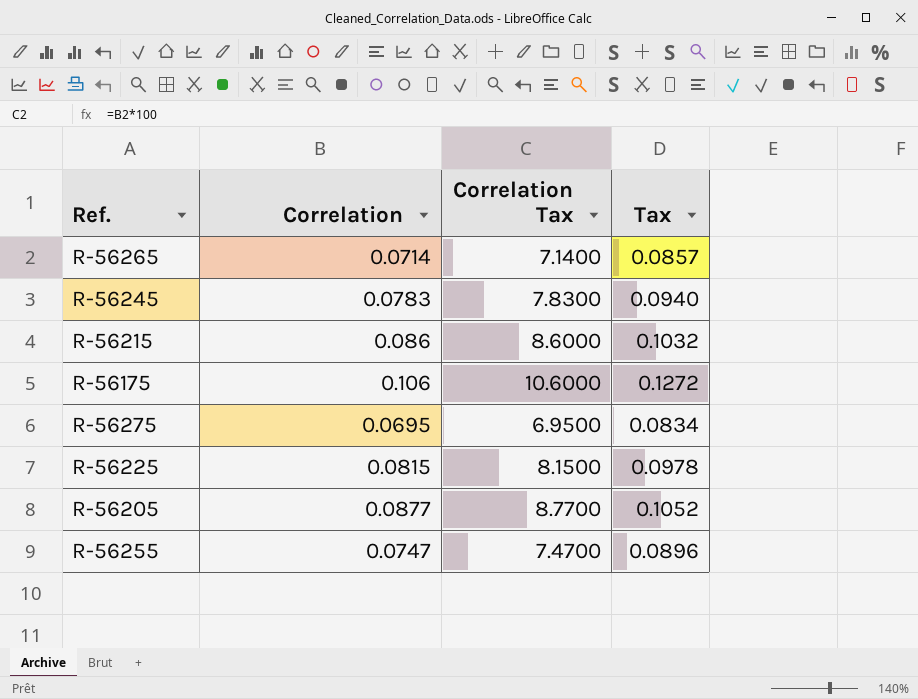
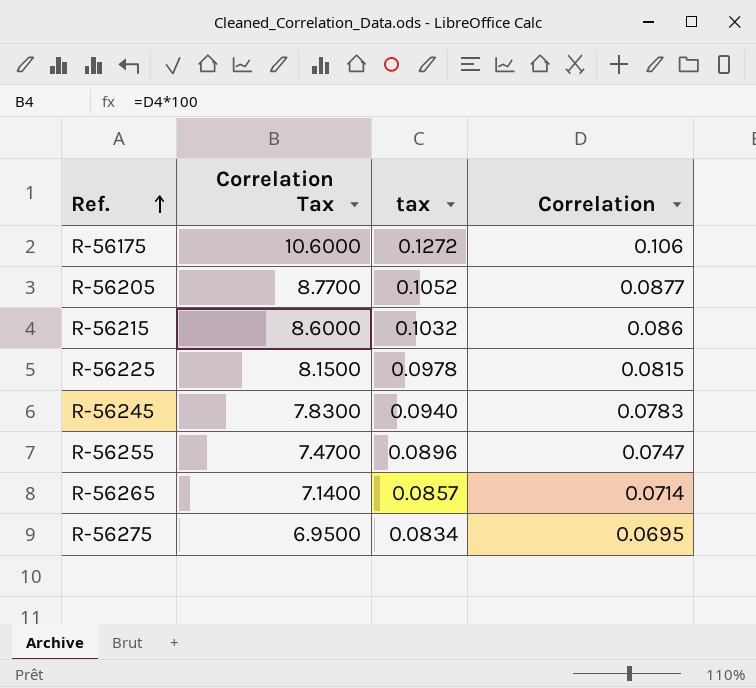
row order: none -> Ref. ascending
column name: Tax -> tax
column Correlation | position: 2 -> 4

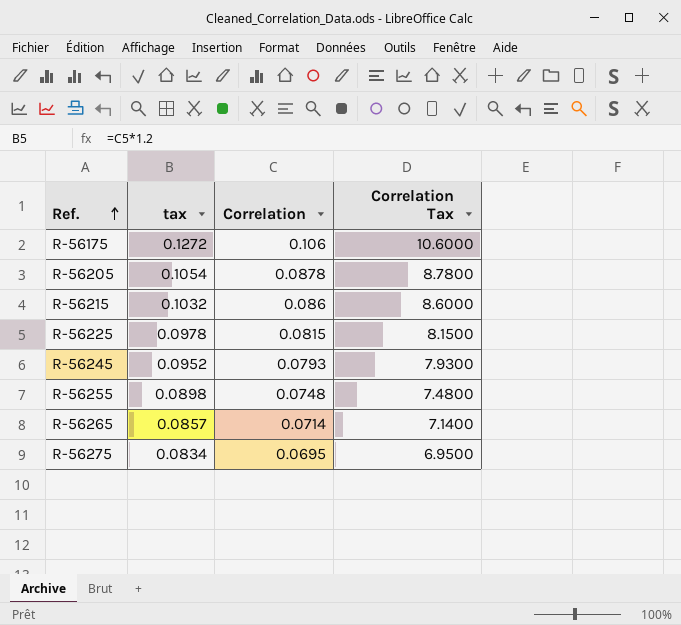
column Correlation Tax | position: 2 -> 4
R-56205 | tax: 0.1052 -> 0.1054
R-56205 | Correlation: 0.0877 -> 0.0878
R-56205 | Correlation Tax: 8.7700 -> 8.7800
R-56245 | tax: 0.0940 -> 0.0952
R-56245 | Correlation: 0.0783 -> 0.0793
R-56245 | Correlation Tax: 7.8300 -> 7.9300
R-56255 | tax: 0.0896 -> 0.0898
R-56255 | Correlation: 0.0747 -> 0.0748
R-56255 | Correlation Tax: 7.4700 -> 7.4800

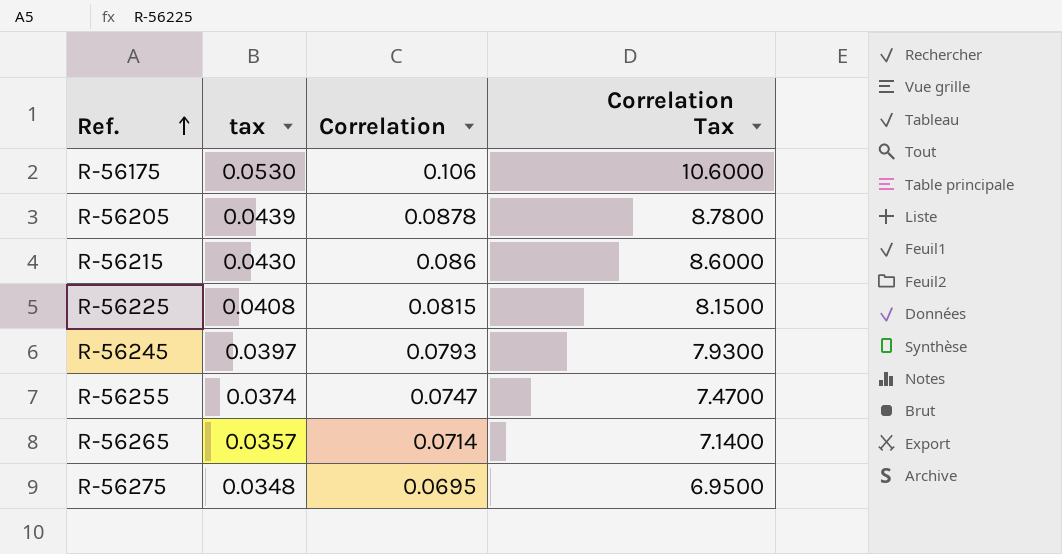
column tax | formula: [Correlation] * 1.2 -> [Correlation] * 0.5
R-56255 | Correlation: 0.0748 -> 0.0747
R-56255 | Correlation Tax: 7.4800 -> 7.4700

